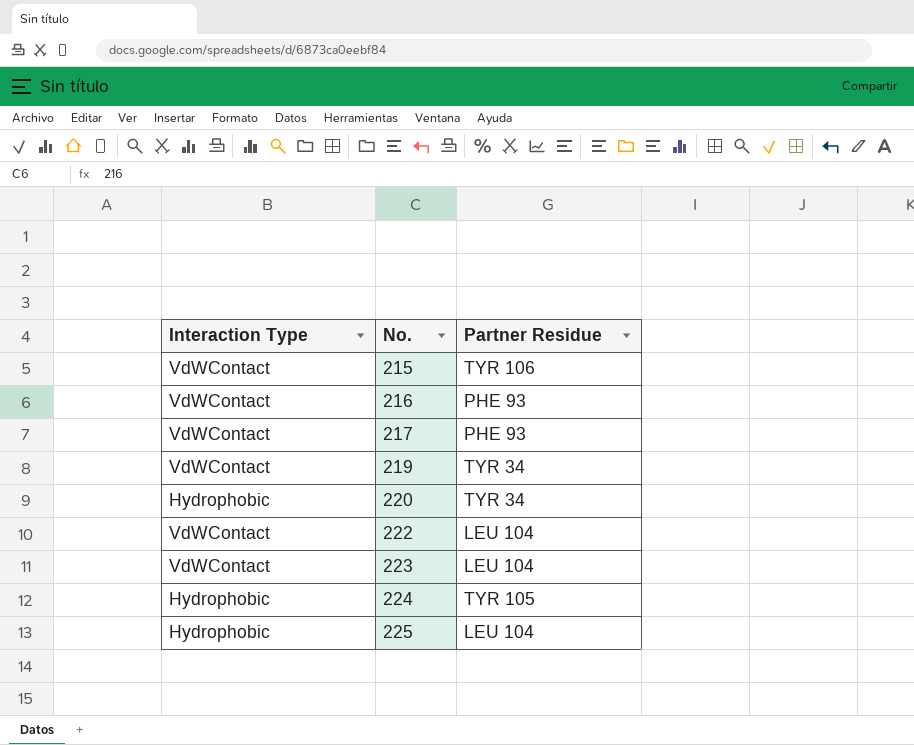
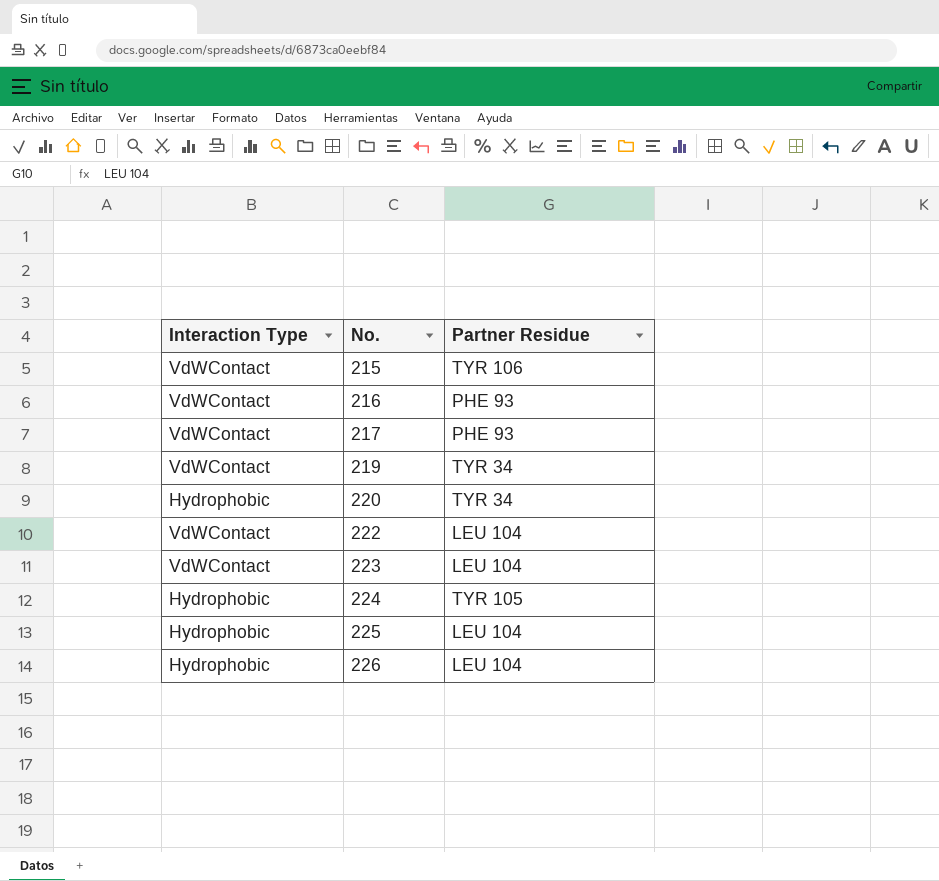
row 226: none -> Hydrophobic | LEU 104

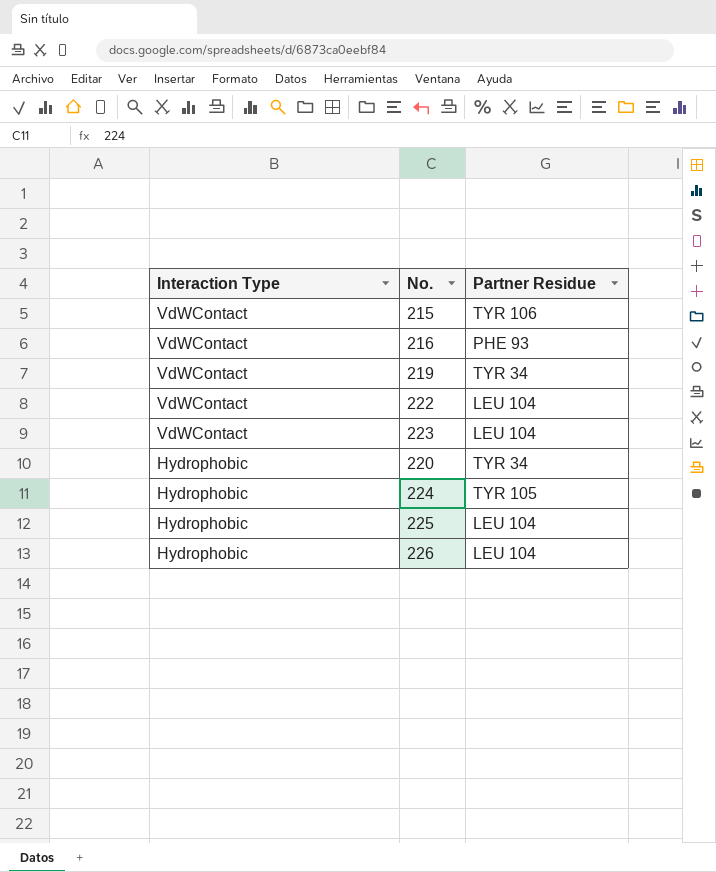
row order: No. ascending -> Interaction Type descending
row 217: VdWContact | PHE 93 -> none

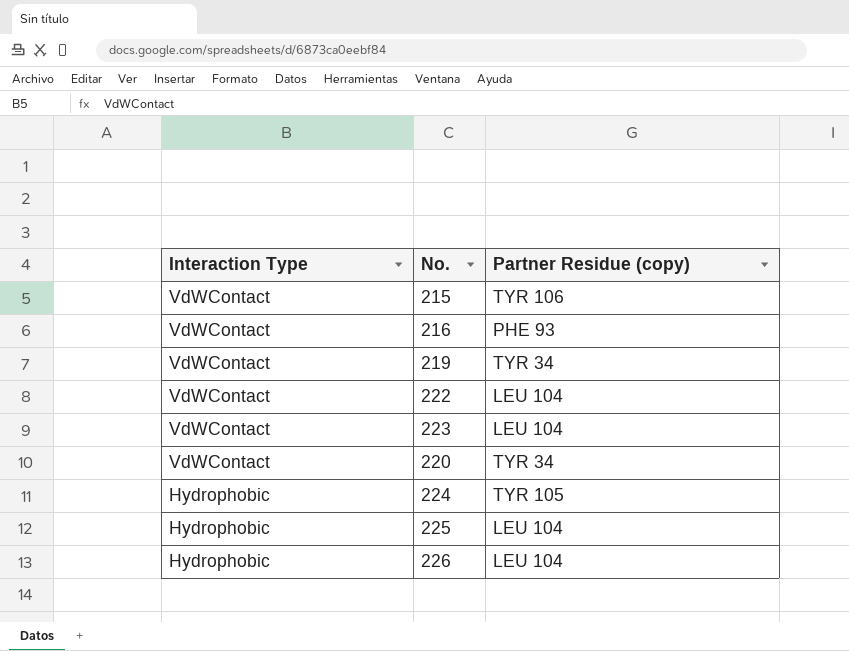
column name: Partner Residue -> Partner Residue (copy)
220 | Interaction Type: Hydrophobic -> VdWContact

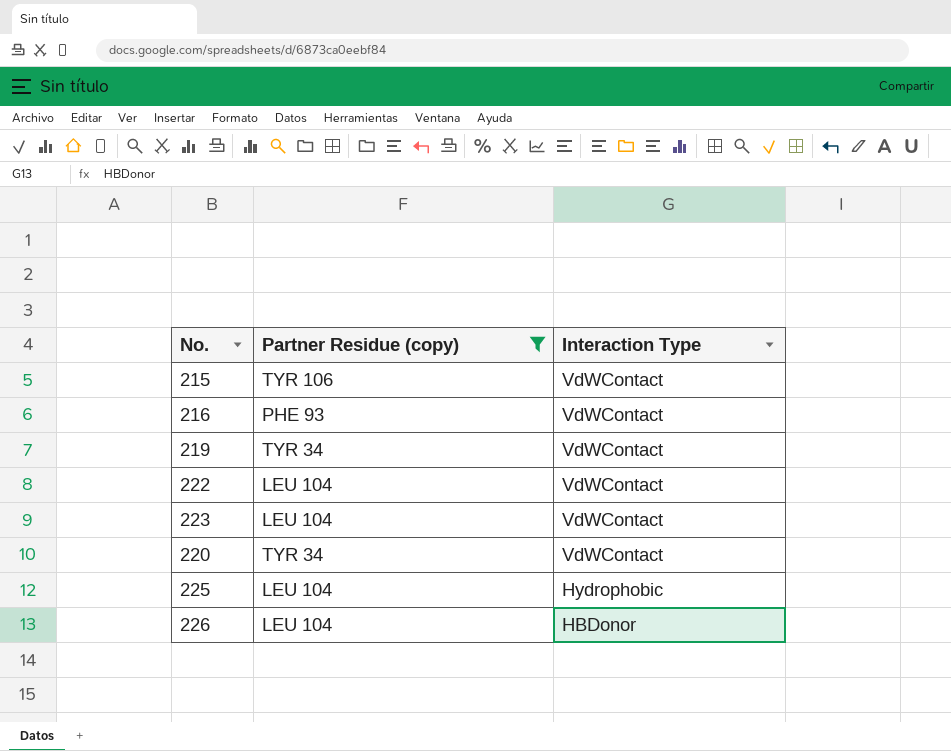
filter: none -> Partner Residue (copy) != TYR 105
column Interaction Type | position: 1 -> 3
226 | Interaction Type: Hydrophobic -> HBDonor

